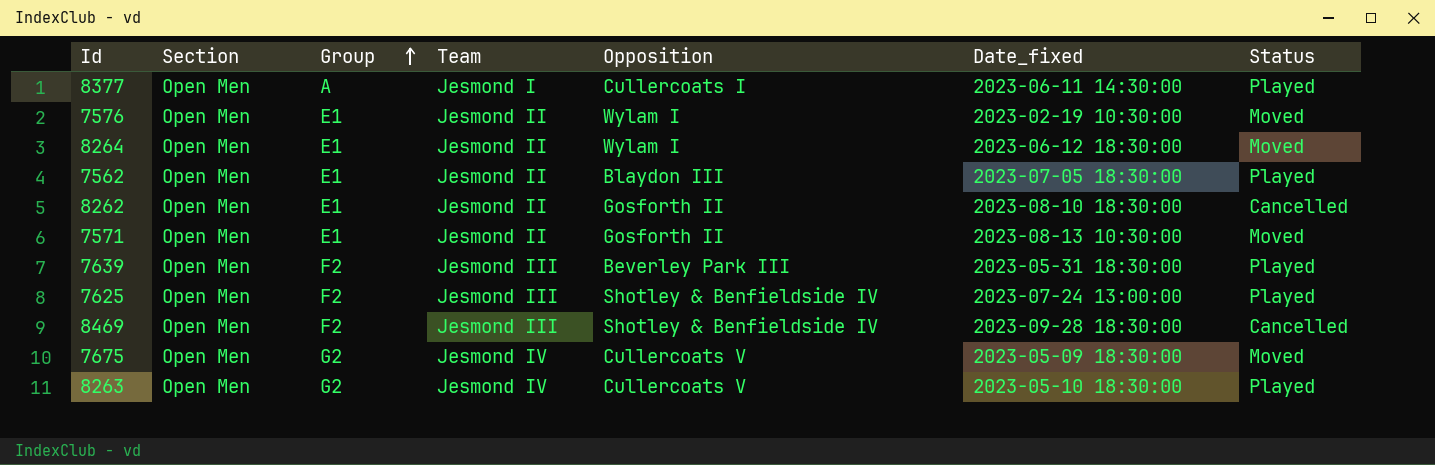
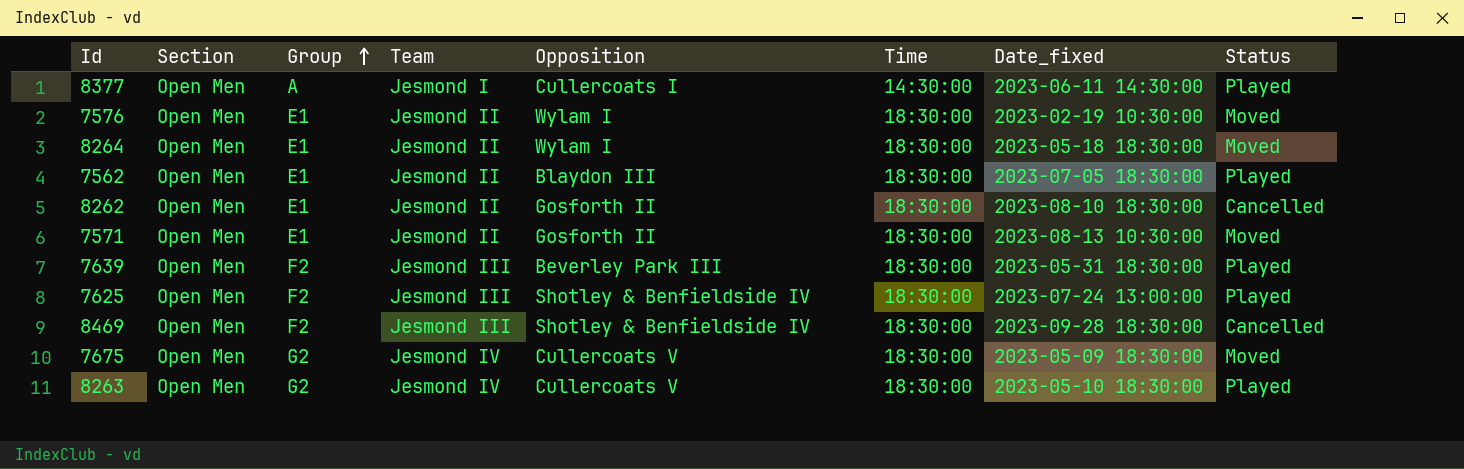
column Time | position: none -> 6
8264 | Date_fixed: 2023-06-12 18:30:00 -> 2023-05-18 18:30:00

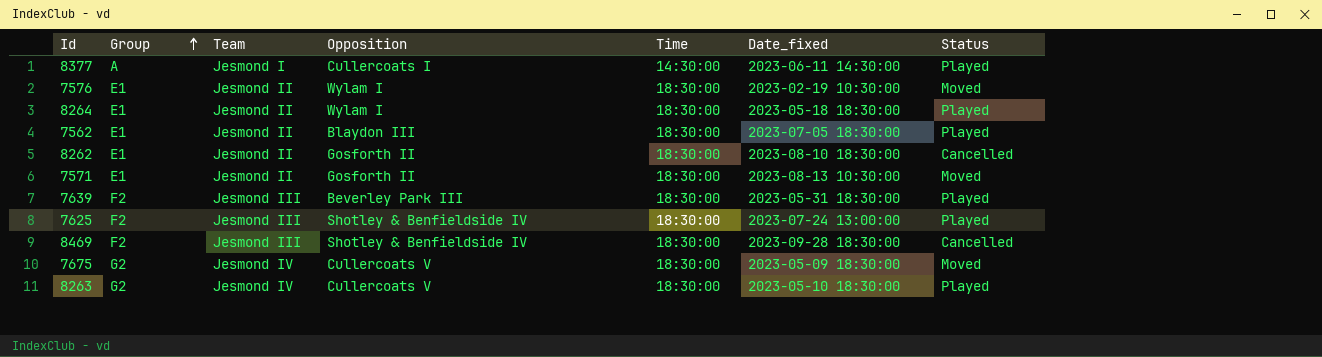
column Section | position: 2 -> none
8264 | Status: Moved -> Played

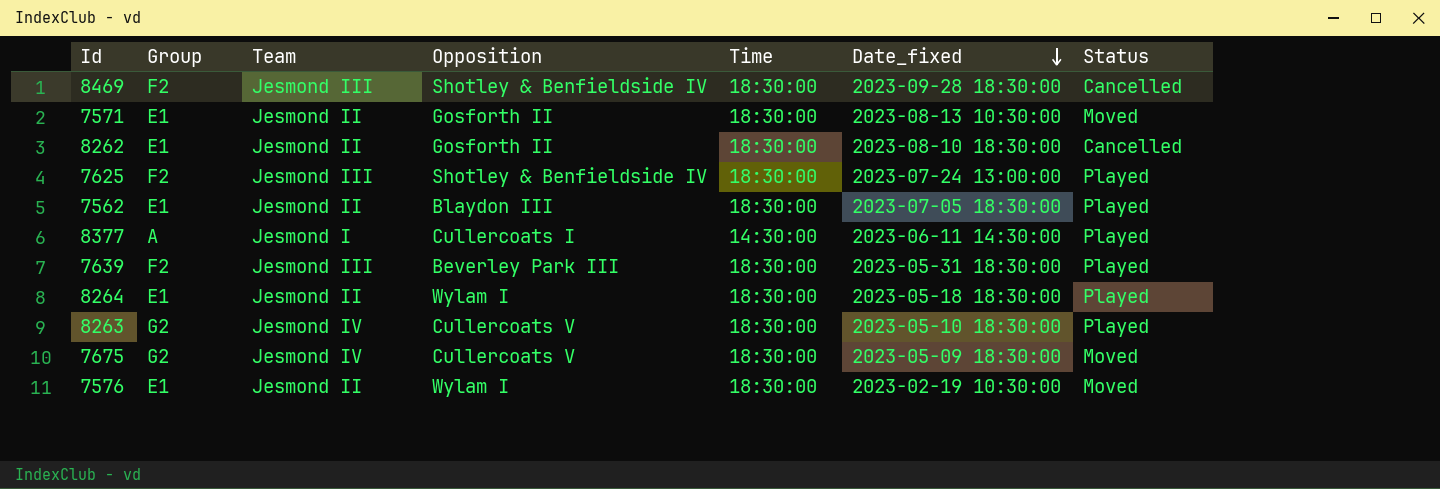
row order: Group ascending -> Date_fixed descending

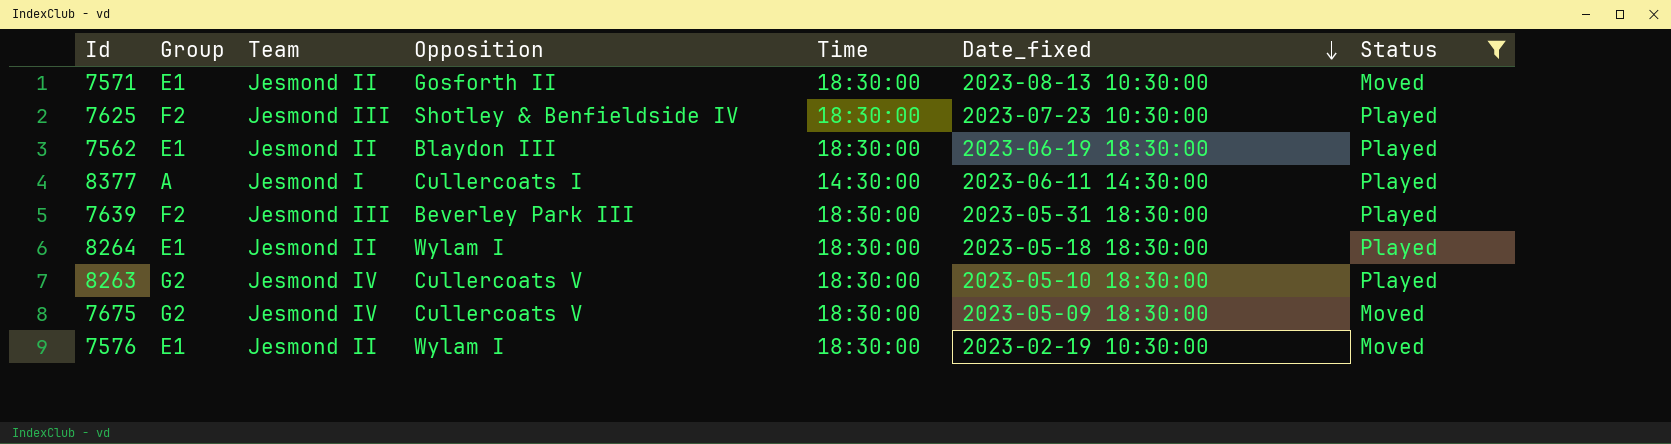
filter: none -> Status != Cancelled
7625 | Date_fixed: 2023-07-24 13:00:00 -> 2023-07-23 10:30:00
7562 | Date_fixed: 2023-07-05 18:30:00 -> 2023-06-19 18:30:00

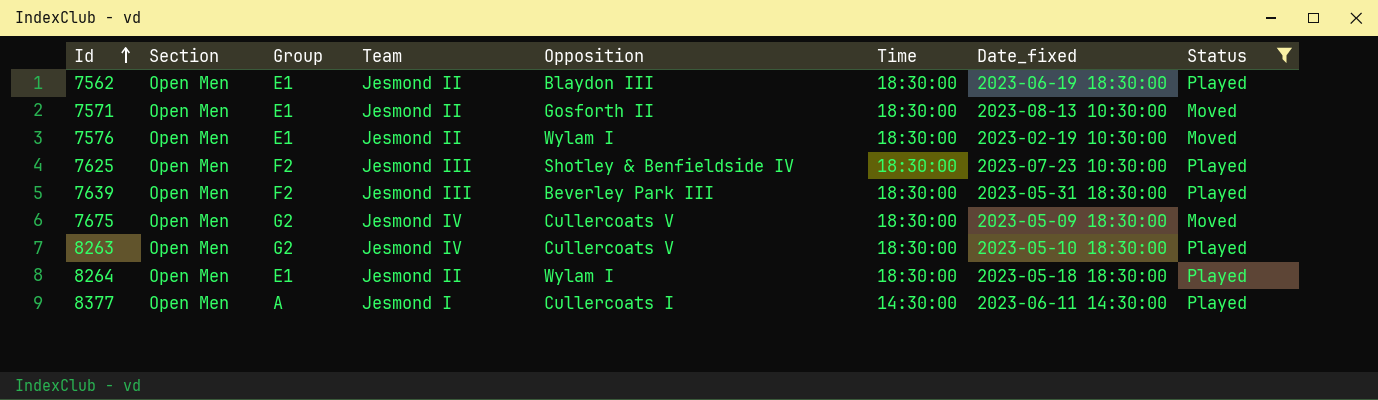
row order: Date_fixed descending -> Id ascending
column Section | position: none -> 2

